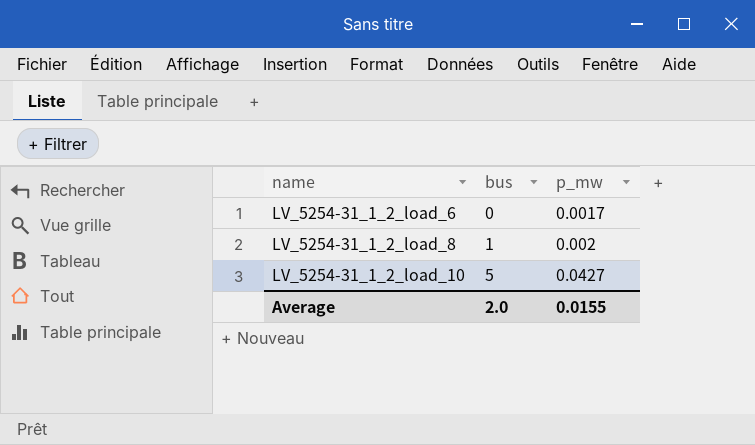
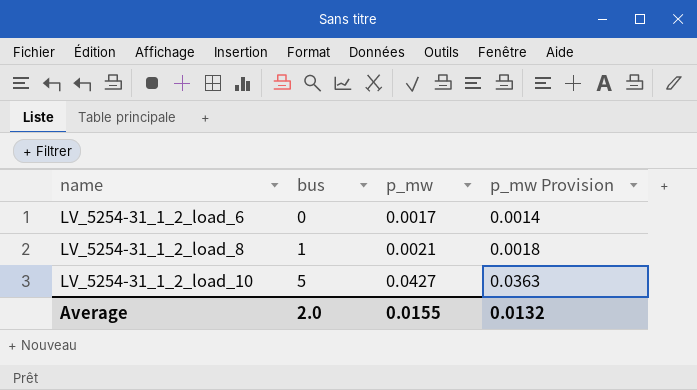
column p_mw Provision | formula: none -> [p_mw] * 0.85
LV_5254-31_1_2_load_8 | p_mw: 0.002 -> 0.0021

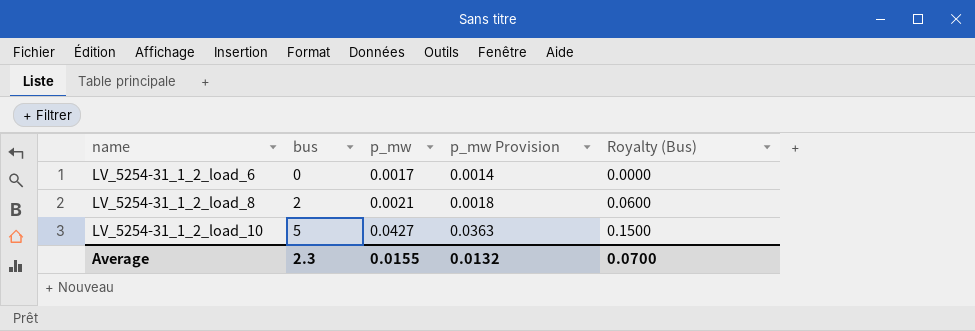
column Royalty (Bus) | formula: none -> [bus] * 0.03
LV_5254-31_1_2_load_8 | bus: 1 -> 2
Average | bus: 2.0 -> 2.3

